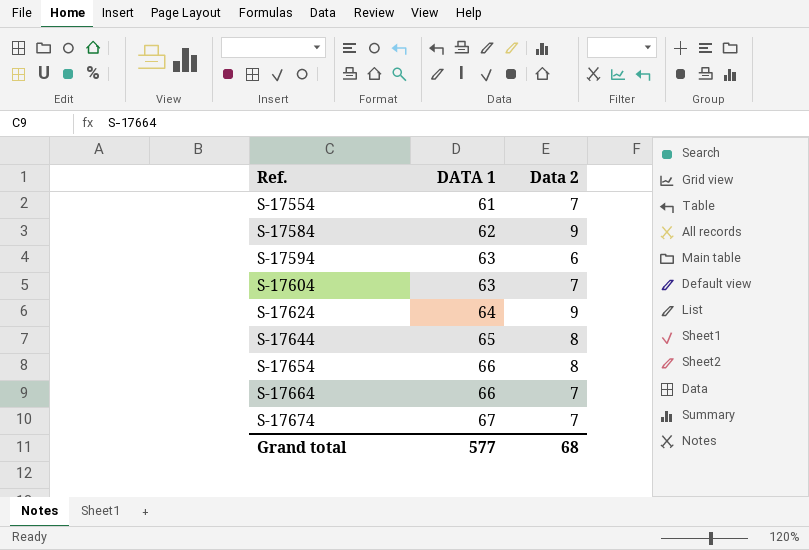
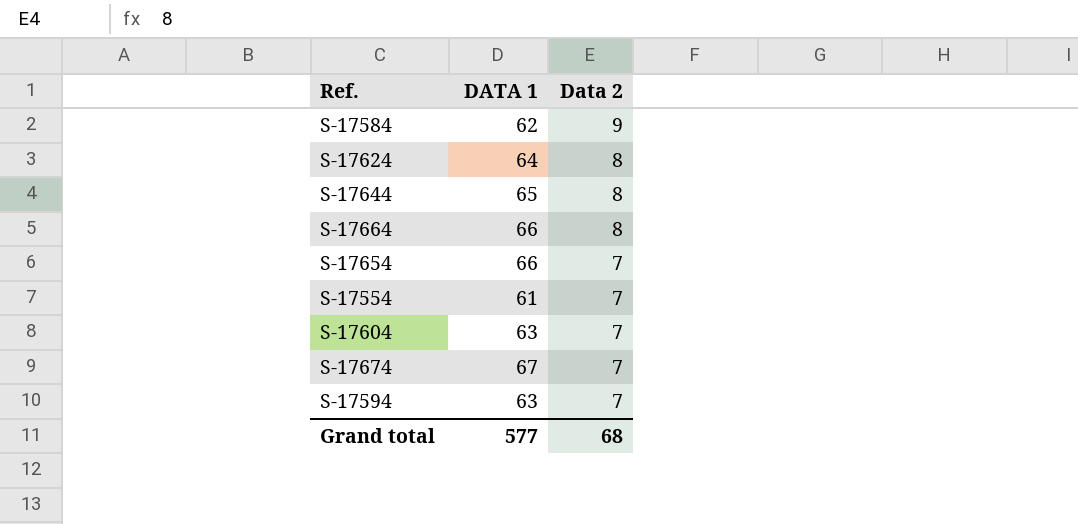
row order: Ref. ascending -> Data 2 descending
S-17624 | Data 2: 9 -> 8
S-17664 | Data 2: 7 -> 8
S-17654 | Data 2: 8 -> 7
S-17594 | Data 2: 6 -> 7

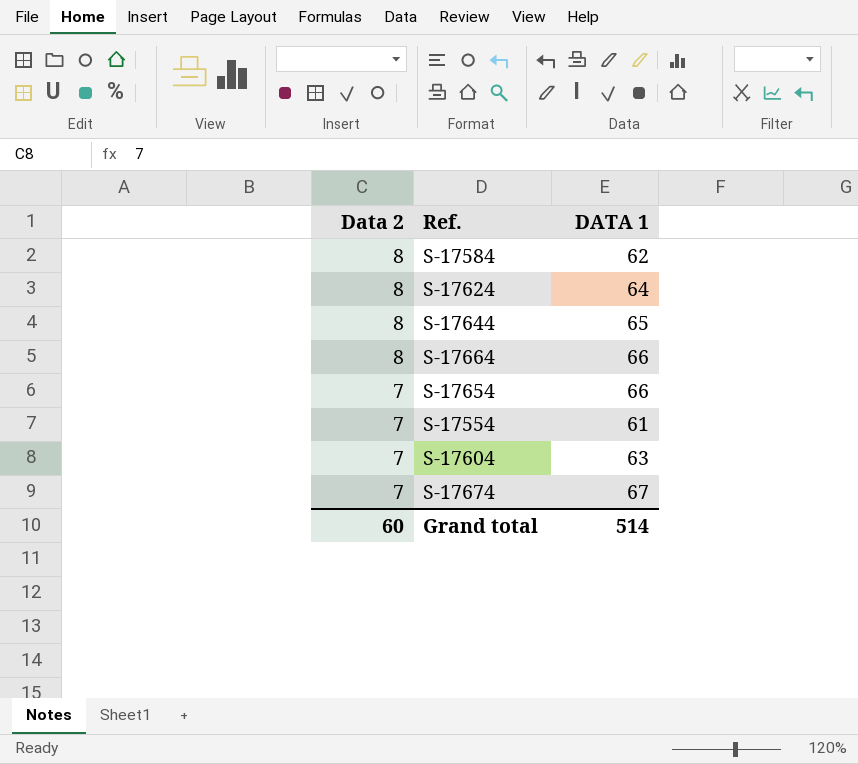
column Data 2 | position: 3 -> 1
row S-17594: 63 | 7 -> none
S-17584 | Data 2: 9 -> 8
Grand total | Data 2: 68 -> 60
Grand total | DATA 1: 577 -> 514

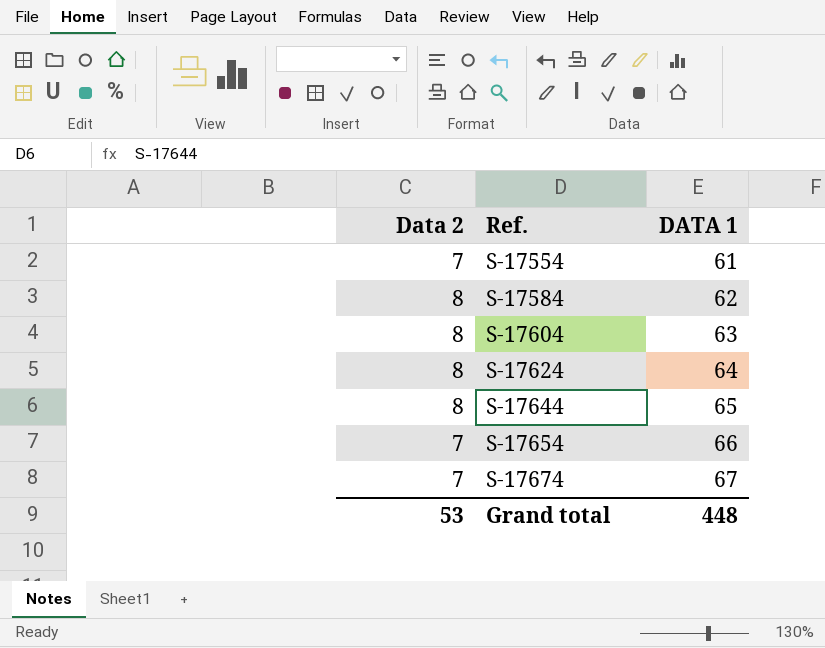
row order: Data 2 descending -> Ref. ascending
row S-17664: 8 | 66 -> none
S-17604 | Data 2: 7 -> 8
Grand total | Data 2: 60 -> 53
Grand total | DATA 1: 514 -> 448

